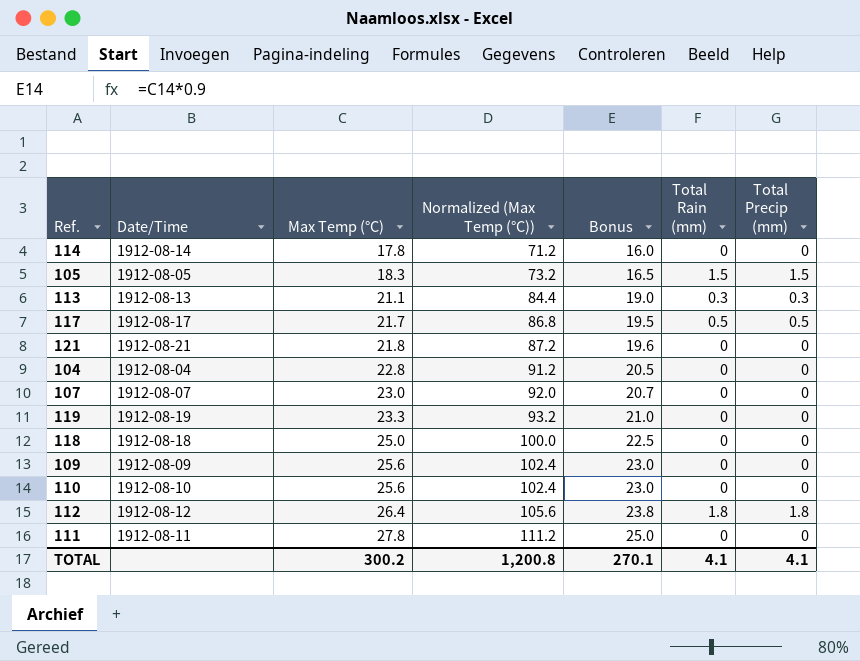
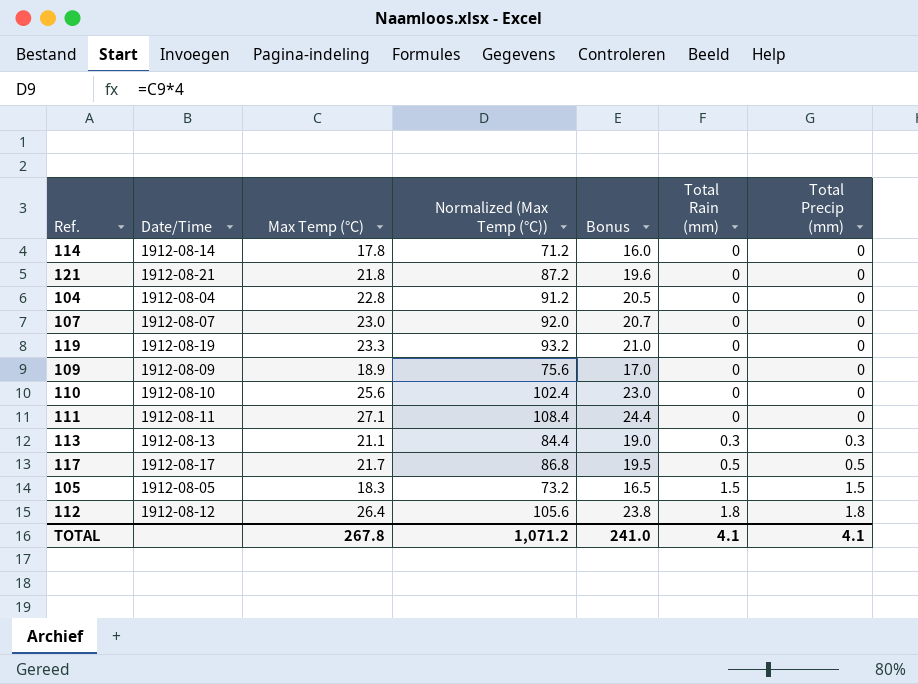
row order: Max Temp (°C) ascending -> Total Rain (mm) ascending
row 118: 1912-08-18 | 25.0 | 100.0 | 22.5 | 0 | 0 -> none
109 | Max Temp (°C): 25.6 -> 18.9
109 | Normalized (Max Temp (°C)): 102.4 -> 75.6
109 | Bonus: 23.0 -> 17.0
111 | Max Temp (°C): 27.8 -> 27.1
111 | Normalized (Max Temp (°C)): 111.2 -> 108.4
111 | Bonus: 25.0 -> 24.4
TOTAL | Max Temp (°C): 300.2 -> 267.8
TOTAL | Normalized (Max Temp (°C)): 1,200.8 -> 1,071.2
TOTAL | Bonus: 270.1 -> 241.0

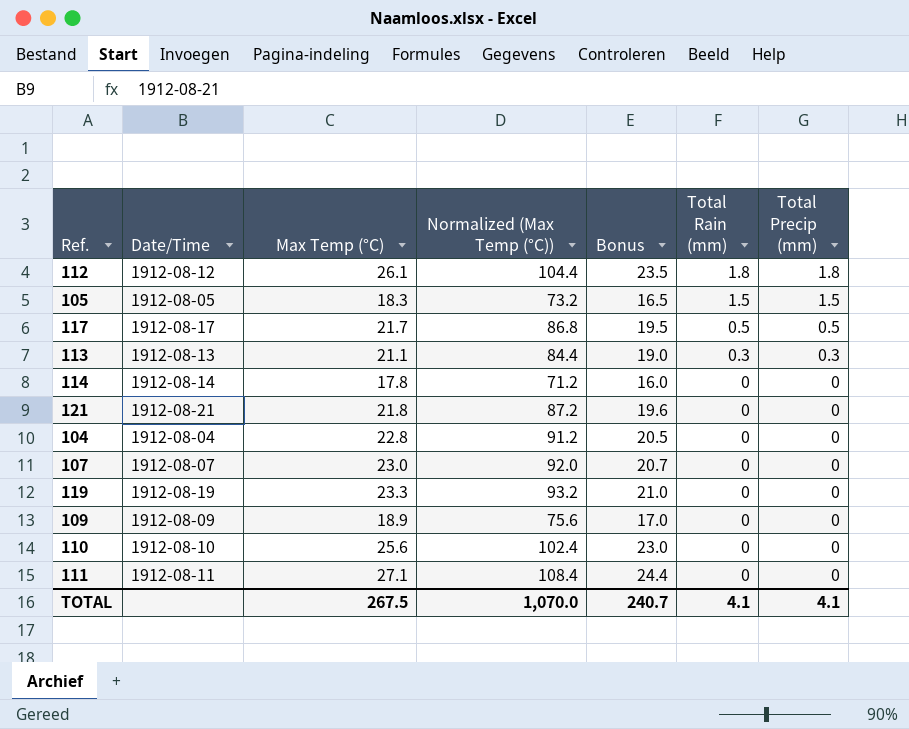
row order: Total Rain (mm) ascending -> Total Rain (mm) descending
112 | Max Temp (°C): 26.4 -> 26.1
112 | Normalized (Max Temp (°C)): 105.6 -> 104.4
112 | Bonus: 23.8 -> 23.5
TOTAL | Max Temp (°C): 267.8 -> 267.5
TOTAL | Normalized (Max Temp (°C)): 1,071.2 -> 1,070.0
TOTAL | Bonus: 241.0 -> 240.7

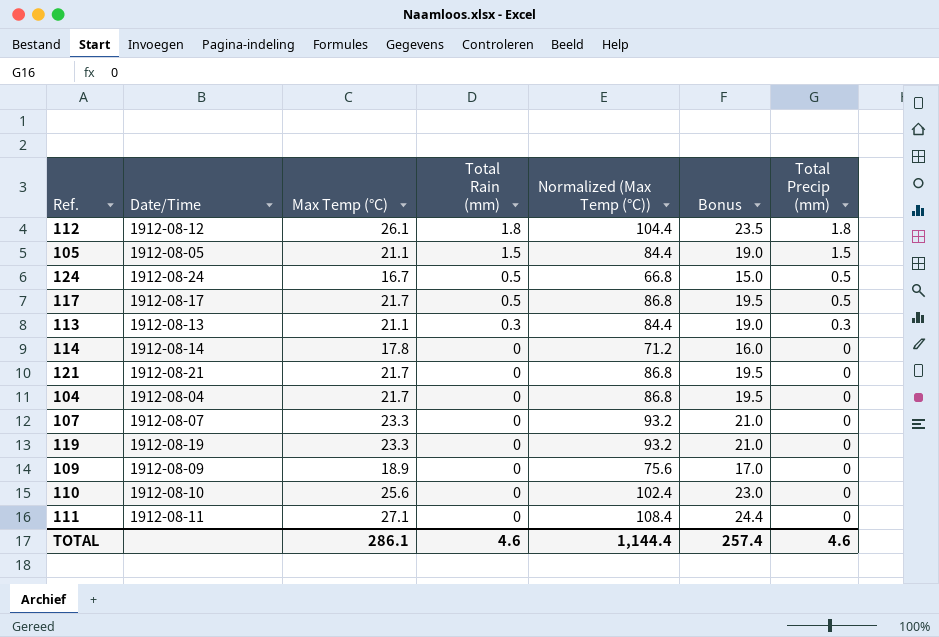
column Total Rain (mm) | position: 6 -> 4
105 | Max Temp (°C): 18.3 -> 21.1
105 | Normalized (Max Temp (°C)): 73.2 -> 84.4
105 | Bonus: 16.5 -> 19.0
row 124: none -> 1912-08-24 | 16.7 | 0.5 | 66.8 | 15.0 | 0.5
121 | Max Temp (°C): 21.8 -> 21.7
121 | Normalized (Max Temp (°C)): 87.2 -> 86.8
121 | Bonus: 19.6 -> 19.5
104 | Max Temp (°C): 22.8 -> 21.7
104 | Normalized (Max Temp (°C)): 91.2 -> 86.8
104 | Bonus: 20.5 -> 19.5
107 | Max Temp (°C): 23.0 -> 23.3
107 | Normalized (Max Temp (°C)): 92.0 -> 93.2
107 | Bonus: 20.7 -> 21.0
TOTAL | Max Temp (°C): 267.5 -> 286.1
TOTAL | Total Rain (mm): 4.1 -> 4.6
TOTAL | Normalized (Max Temp (°C)): 1,070.0 -> 1,144.4
TOTAL | Bonus: 240.7 -> 257.4
TOTAL | Total Precip (mm): 4.1 -> 4.6

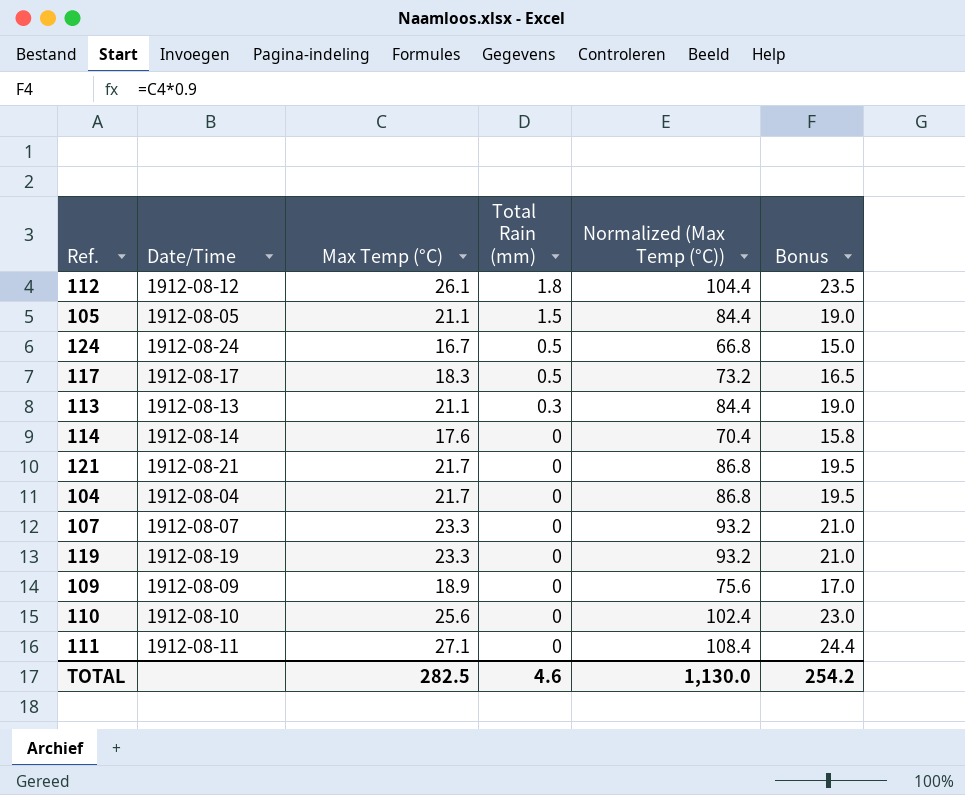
column Total Precip (mm) | position: 7 -> none
117 | Max Temp (°C): 21.7 -> 18.3
117 | Normalized (Max Temp (°C)): 86.8 -> 73.2
117 | Bonus: 19.5 -> 16.5
114 | Max Temp (°C): 17.8 -> 17.6
114 | Normalized (Max Temp (°C)): 71.2 -> 70.4
114 | Bonus: 16.0 -> 15.8
TOTAL | Max Temp (°C): 286.1 -> 282.5
TOTAL | Normalized (Max Temp (°C)): 1,144.4 -> 1,130.0
TOTAL | Bonus: 257.4 -> 254.2

